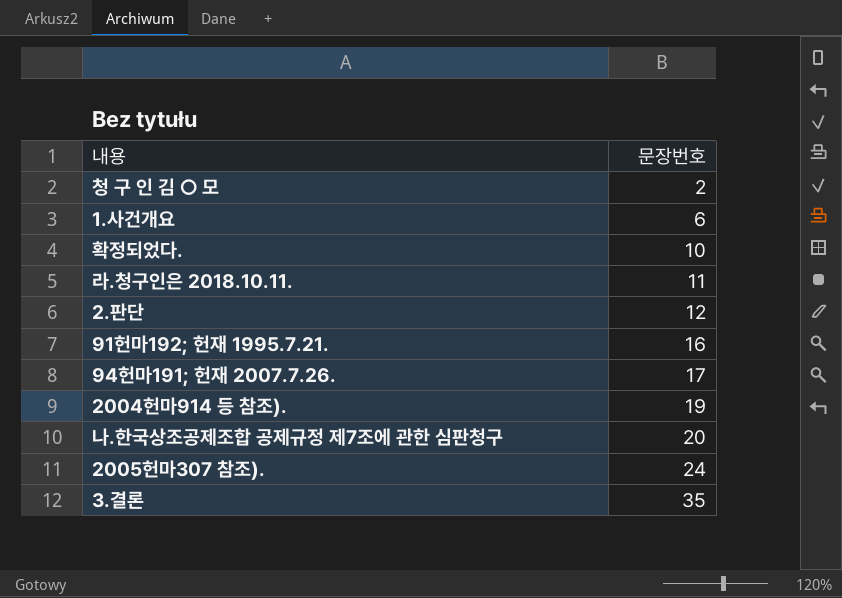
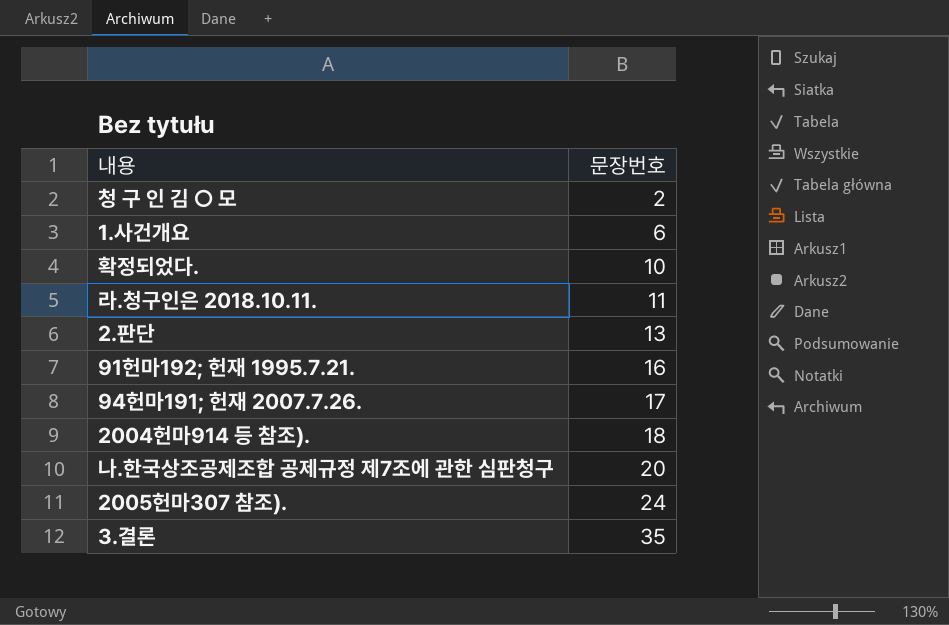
2.판단 | 문장번호: 12 -> 13
2004헌마914 등 참조). | 문장번호: 19 -> 18

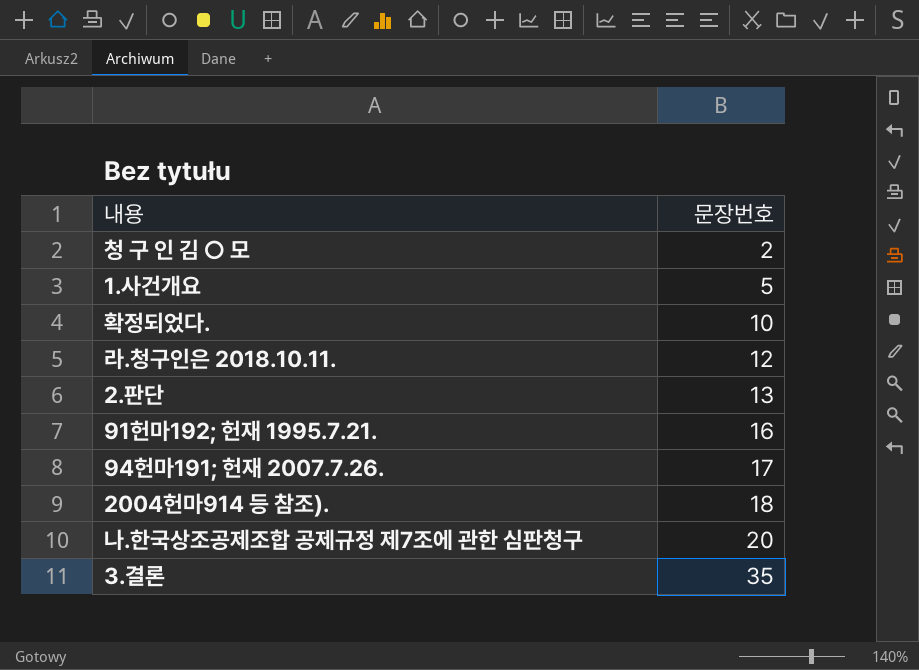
row 2005헌마307 참조).: 24 -> none
1.사건개요 | 문장번호: 6 -> 5
라.청구인은 2018.10.11. | 문장번호: 11 -> 12

